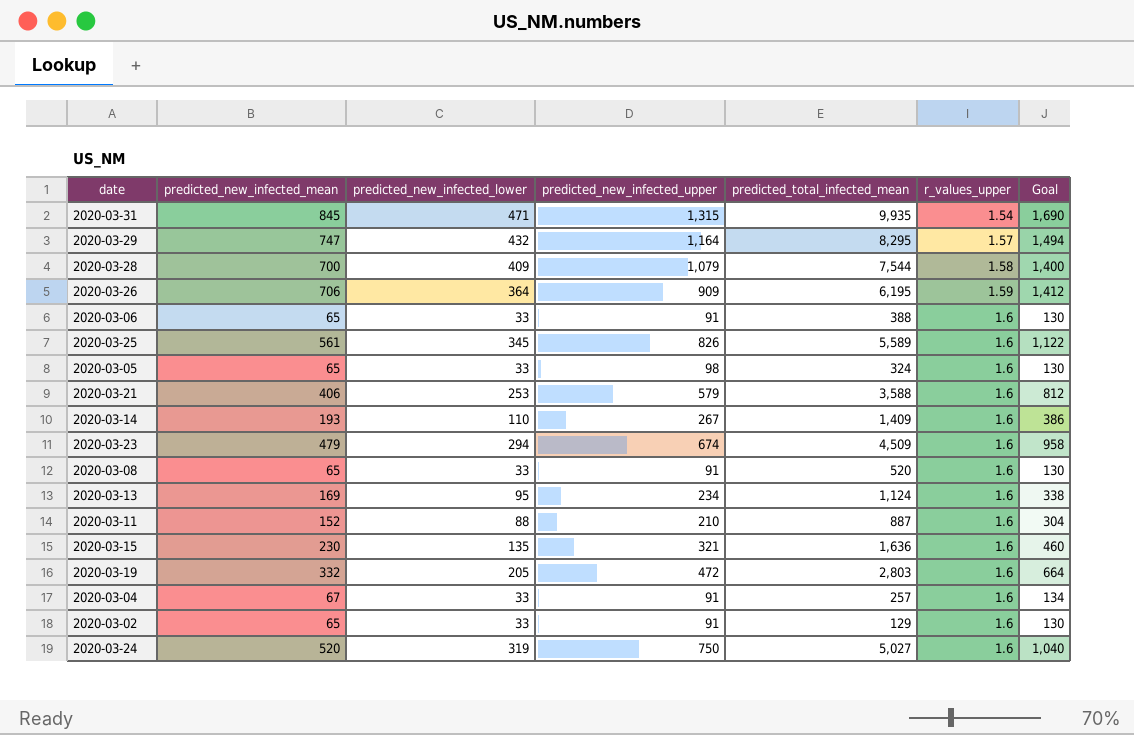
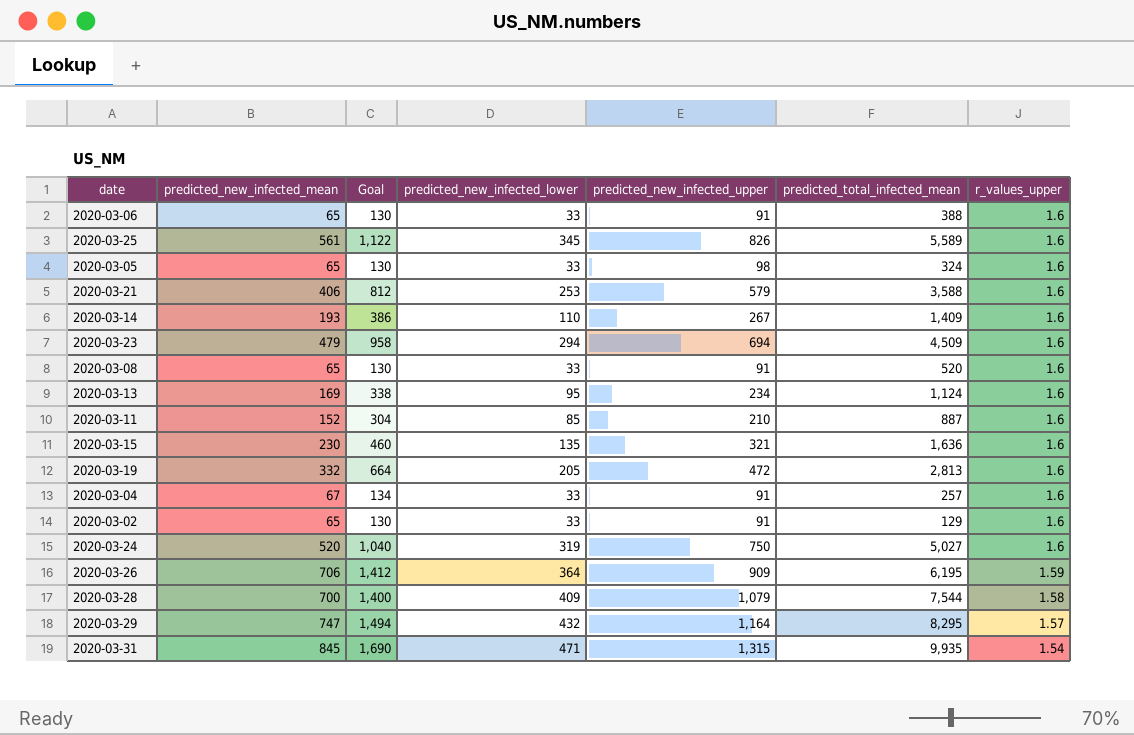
row order: r_values_upper ascending -> r_values_upper descending
column Goal | position: 7 -> 3
2020-03-23 | predicted_new_infected_upper: 674 -> 694
2020-03-11 | predicted_new_infected_lower: 88 -> 85
2020-03-19 | predicted_total_infected_mean: 2,803 -> 2,813

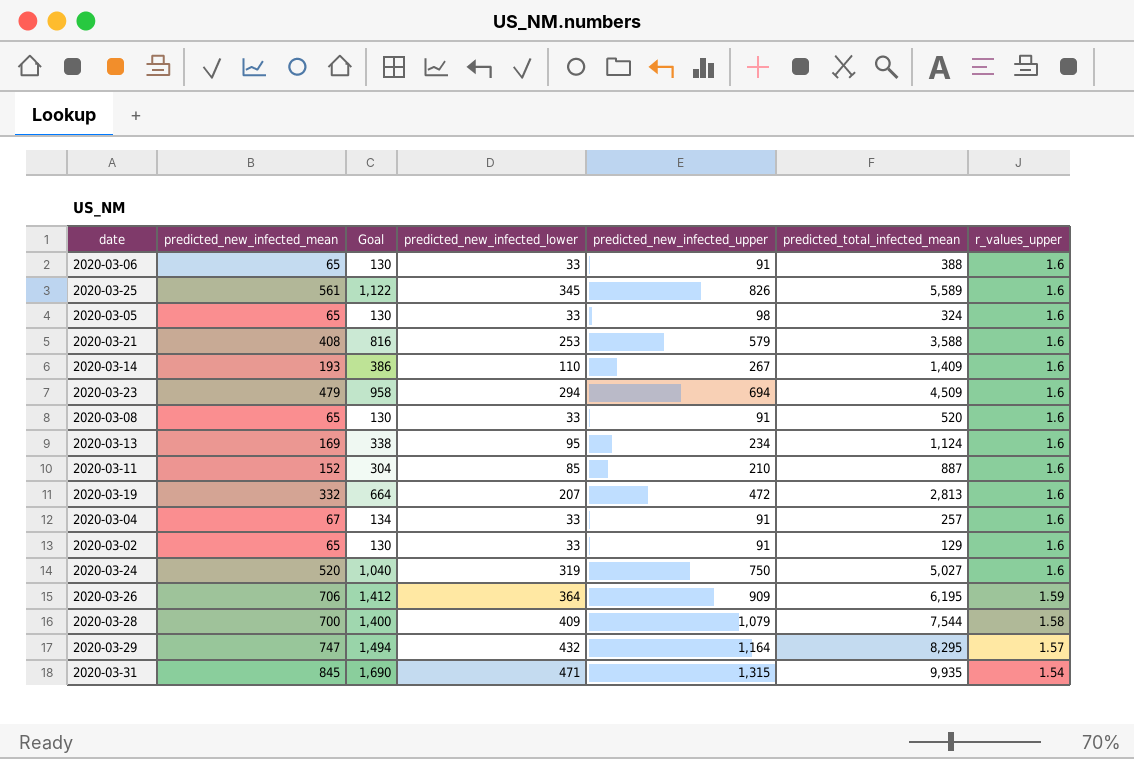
row 2020-03-15: 230 | 460 | 135 | 321 | 1,636 | 1.6 -> none
2020-03-21 | predicted_new_infected_mean: 406 -> 408
2020-03-21 | Goal: 812 -> 816
2020-03-19 | predicted_new_infected_lower: 205 -> 207

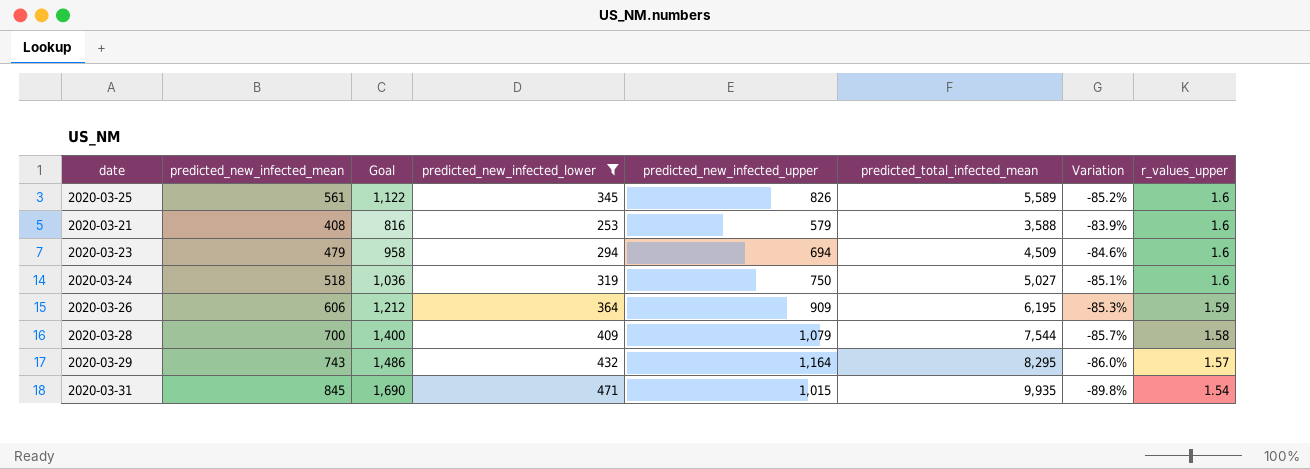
filter: none -> predicted_new_infected_lower >= 253
column Variation | formula: none -> ([predicted_new_infected_upper] - [predicted_total_infected_mean]) / [predicted_total_infected_mean]
2020-03-24 | predicted_new_infected_mean: 520 -> 518
2020-03-24 | Goal: 1,040 -> 1,036
2020-03-26 | predicted_new_infected_mean: 706 -> 606
2020-03-26 | Goal: 1,412 -> 1,212
2020-03-29 | predicted_new_infected_mean: 747 -> 743
2020-03-29 | Goal: 1,494 -> 1,486
2020-03-31 | predicted_new_infected_upper: 1,315 -> 1,015

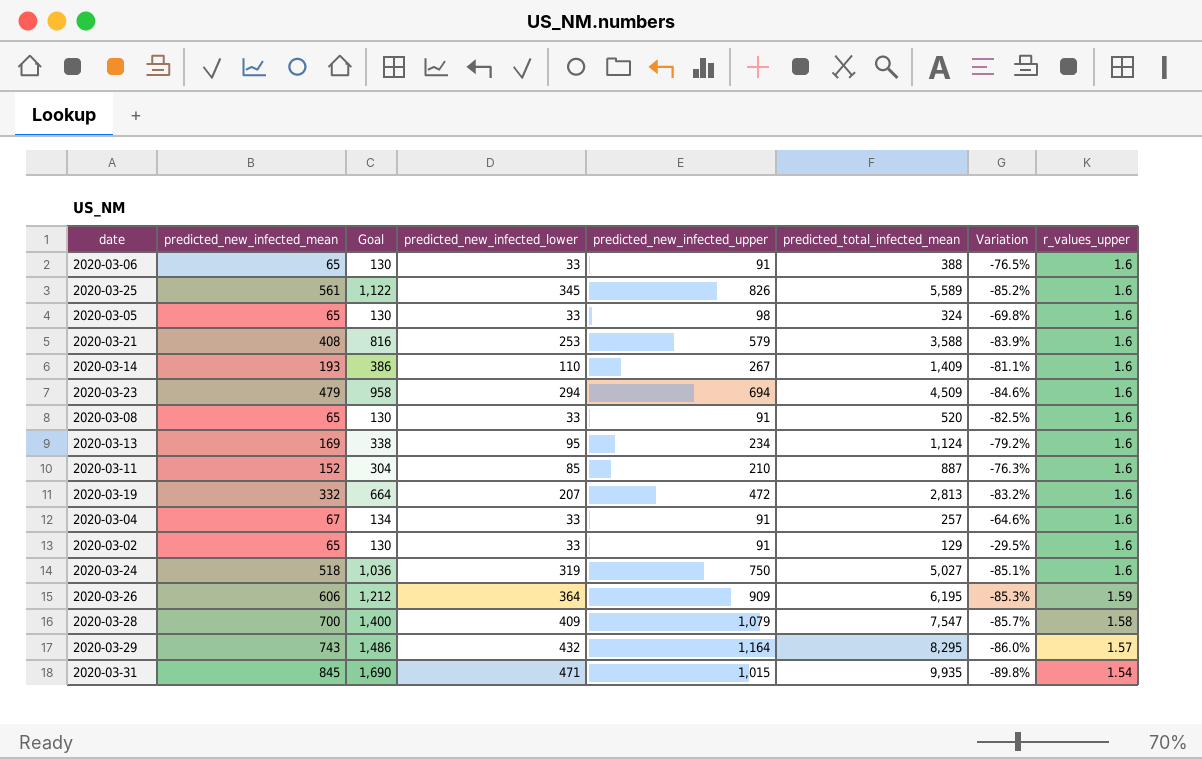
filter: predicted_new_infected_lower >= 253 -> none
2020-03-28 | predicted_total_infected_mean: 7,544 -> 7,547

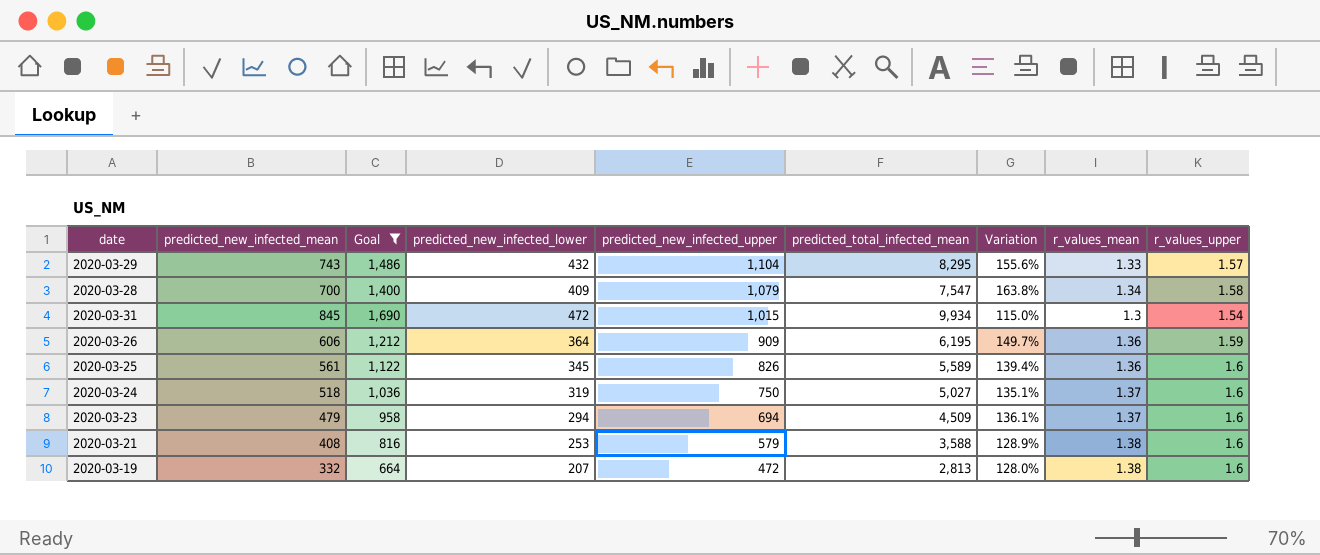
filter: none -> Goal >= 664
row order: r_values_upper descending -> predicted_new_infected_upper descending
column Variation | formula: ([predicted_new_infected_upper] - [predicted_total_infected_mean]) / [predicted_total_infected_mean] -> ([predicted_new_infected_upper] - [predicted_new_infected_lower]) / [predicted_new_infected_lower]
column r_values_mean | position: none -> 8
2020-03-29 | predicted_new_infected_upper: 1,164 -> 1,104
2020-03-31 | predicted_new_infected_lower: 471 -> 472
2020-03-31 | predicted_total_infected_mean: 9,935 -> 9,934

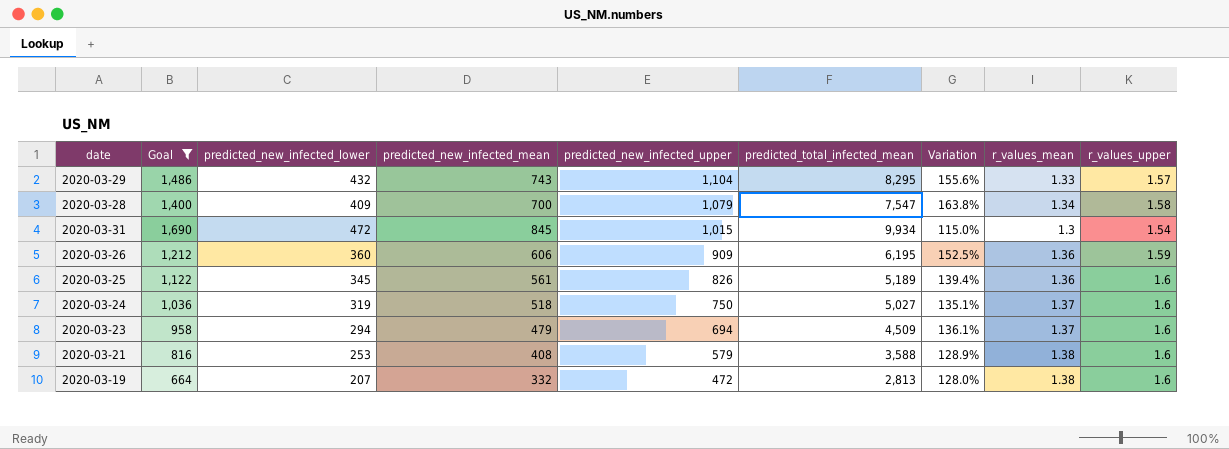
column predicted_new_infected_mean | position: 2 -> 4
2020-03-26 | predicted_new_infected_lower: 364 -> 360
2020-03-26 | Variation: 149.7% -> 152.5%
2020-03-25 | predicted_total_infected_mean: 5,589 -> 5,189

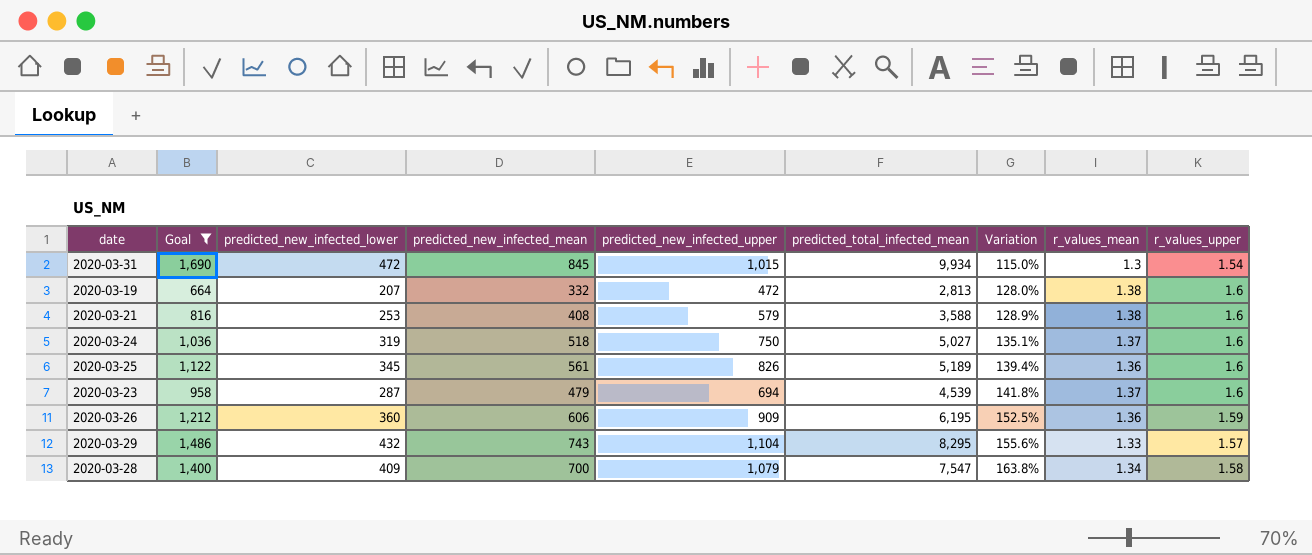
row order: predicted_new_infected_upper descending -> Variation ascending
2020-03-23 | predicted_new_infected_lower: 294 -> 287
2020-03-23 | predicted_total_infected_mean: 4,509 -> 4,539
2020-03-23 | Variation: 136.1% -> 141.8%

